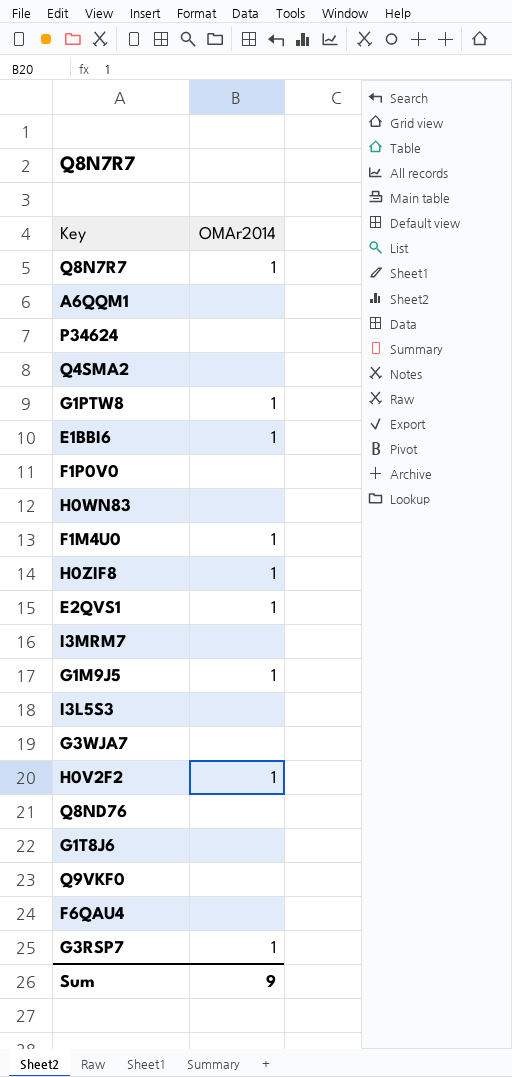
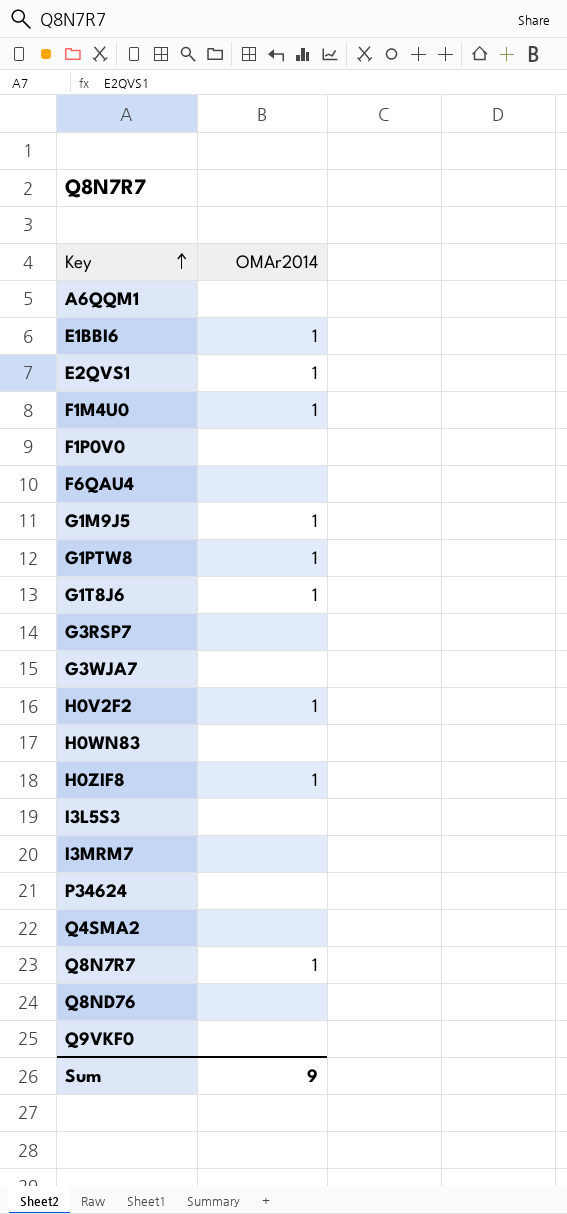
row order: none -> Key ascending
G1T8J6 | OMAr2014: none -> 1
G3RSP7 | OMAr2014: 1 -> none

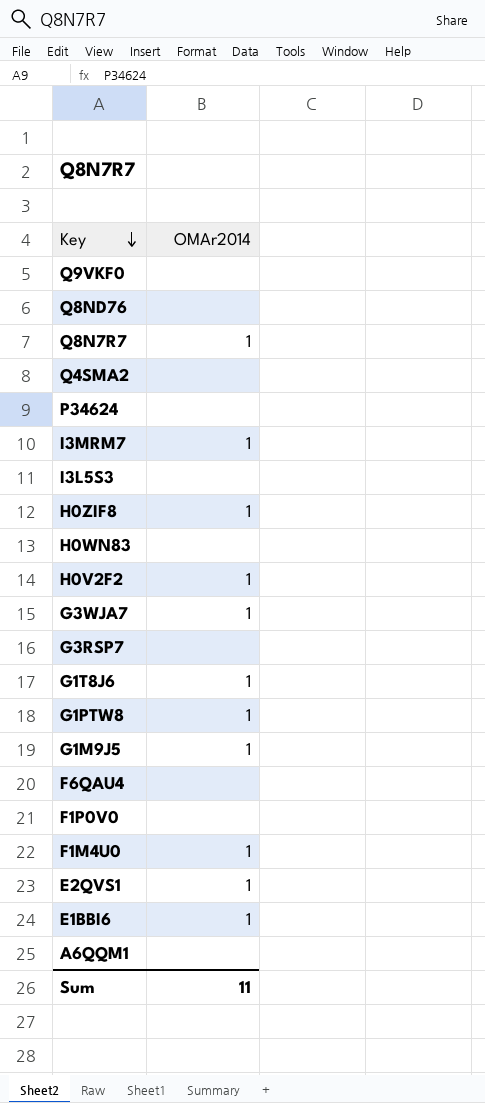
row order: Key ascending -> Key descending
I3MRM7 | OMAr2014: none -> 1
G3WJA7 | OMAr2014: none -> 1
Sum | OMAr2014: 9 -> 11

